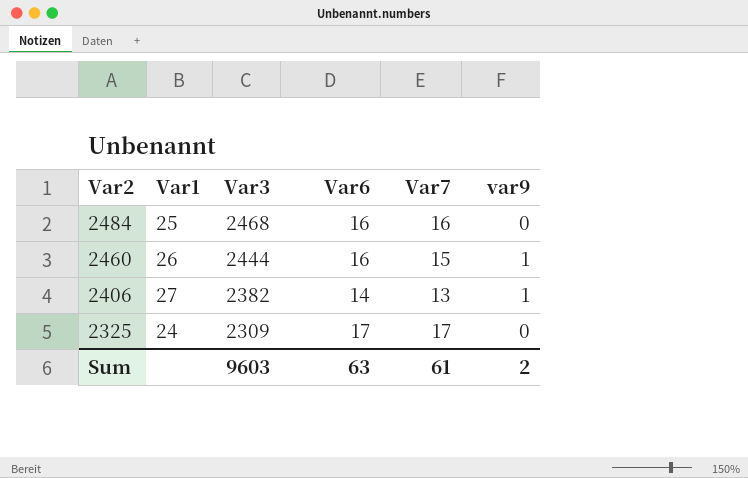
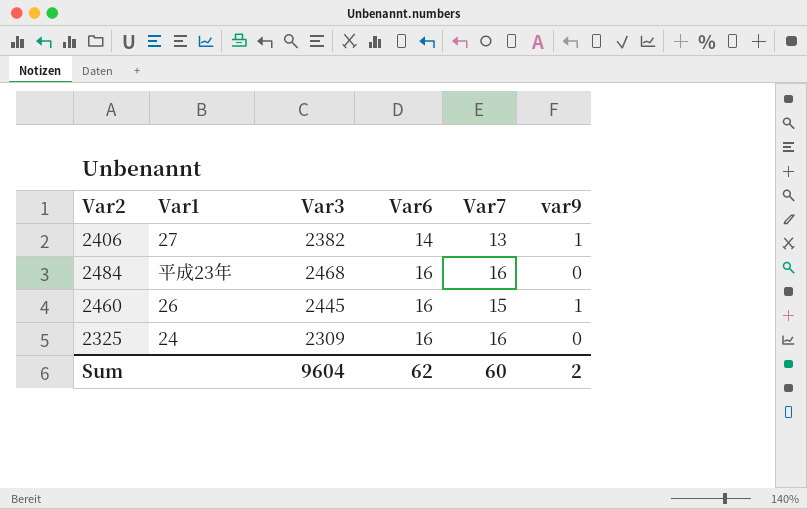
row order: Var2 descending -> Var6 ascending
2484 | Var1: 25 -> 平成23年
2460 | Var3: 2444 -> 2445
2325 | Var6: 17 -> 16
2325 | Var7: 17 -> 16
Sum | Var3: 9603 -> 9604
Sum | Var6: 63 -> 62
Sum | Var7: 61 -> 60

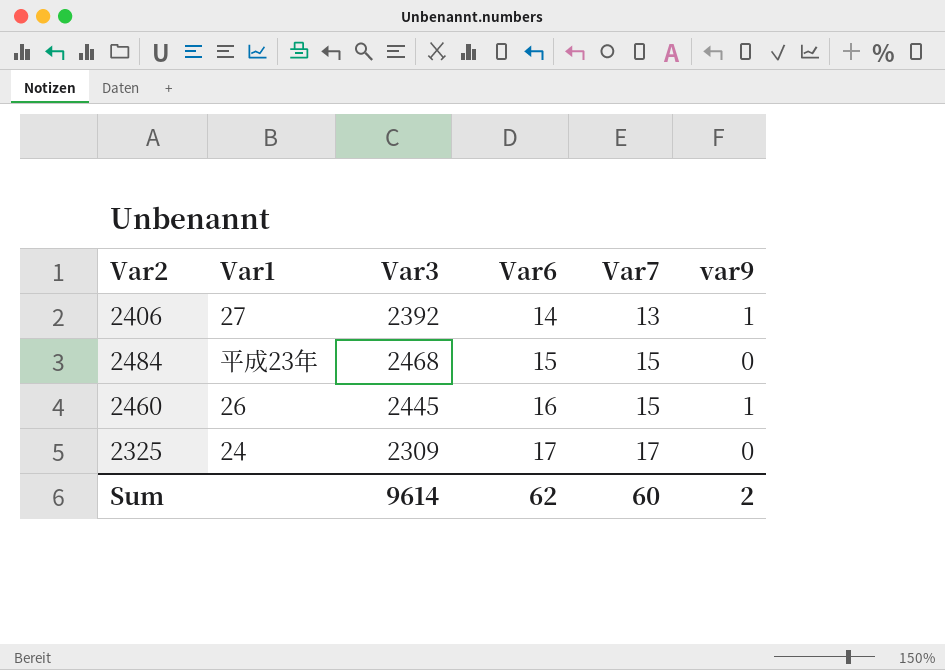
2406 | Var3: 2382 -> 2392
2484 | Var6: 16 -> 15
2484 | Var7: 16 -> 15
2325 | Var6: 16 -> 17
2325 | Var7: 16 -> 17
Sum | Var3: 9604 -> 9614

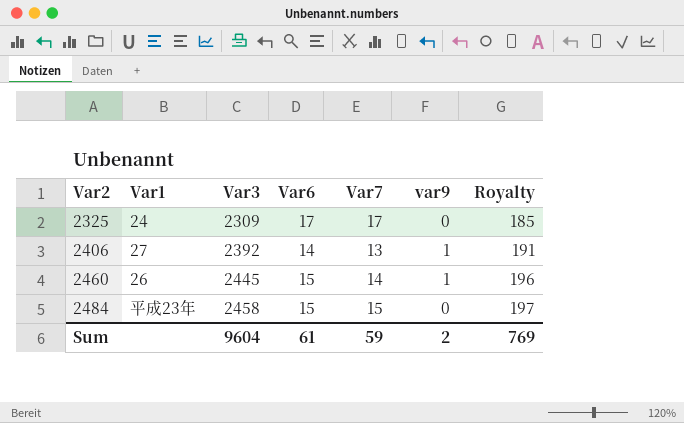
row order: Var6 ascending -> Var2 ascending
column Royalty | formula: none -> [Var3] * 0.08
2460 | Var6: 16 -> 15
2460 | Var7: 15 -> 14
2484 | Var3: 2468 -> 2458
Sum | Var3: 9614 -> 9604
Sum | Var6: 62 -> 61
Sum | Var7: 60 -> 59

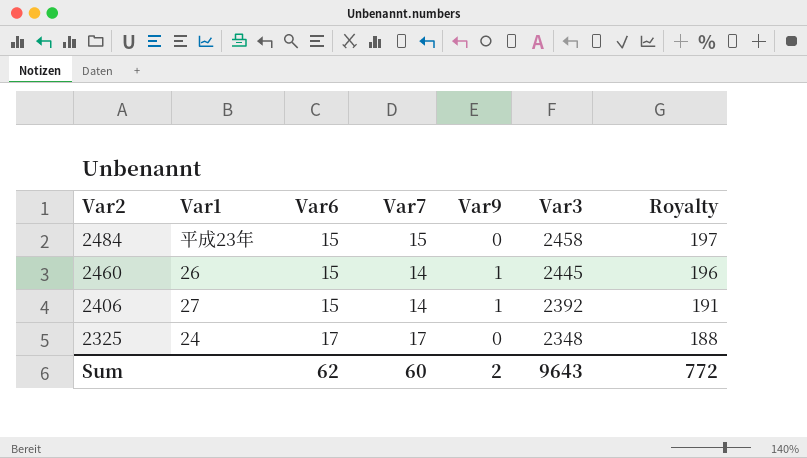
row order: Var2 ascending -> Var2 descending
column name: var9 -> Var9
column Var3 | position: 3 -> 6
2406 | Var6: 14 -> 15
2406 | Var7: 13 -> 14
2325 | Var3: 2309 -> 2348
2325 | Royalty: 185 -> 188
Sum | Var6: 61 -> 62
Sum | Var7: 59 -> 60
Sum | Var3: 9604 -> 9643
Sum | Royalty: 769 -> 772

